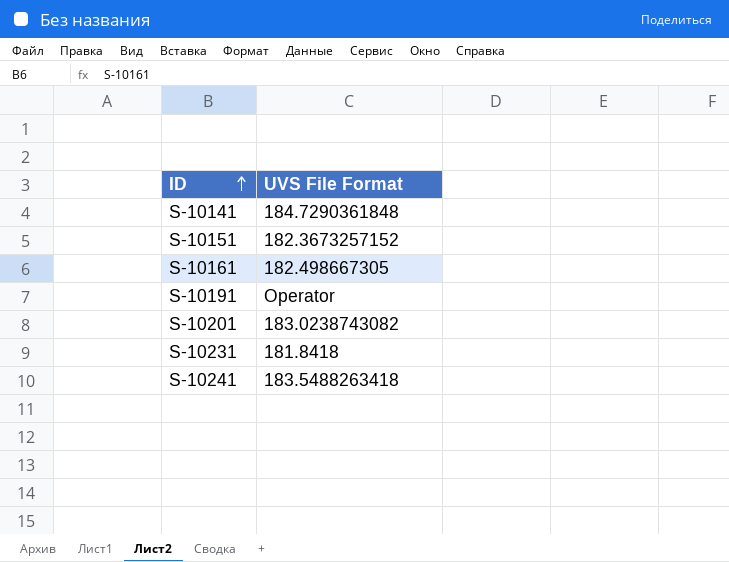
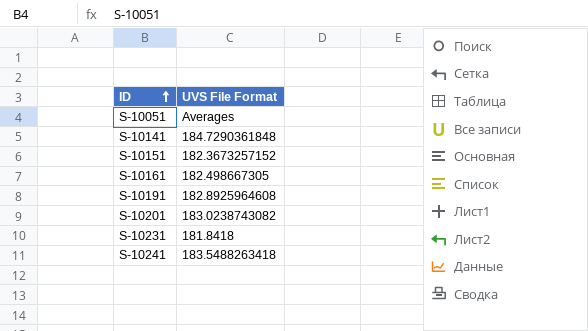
row S-10051: none -> Averages
S-10191 | UVS File Format: Operator -> 182.8925964608

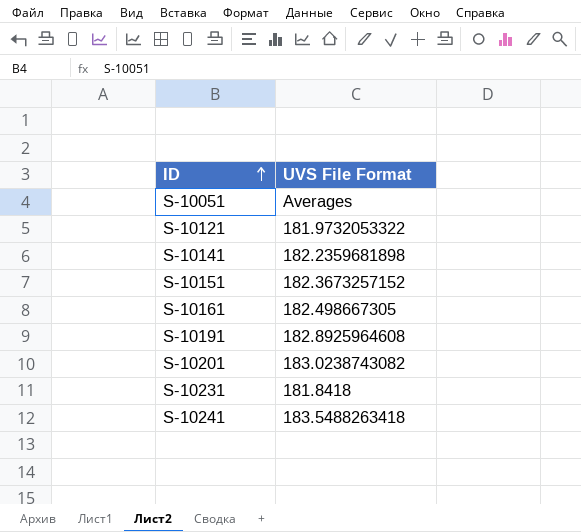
row S-10121: none -> 181.9732053322
S-10141 | UVS File Format: 184.7290361848 -> 182.2359681898

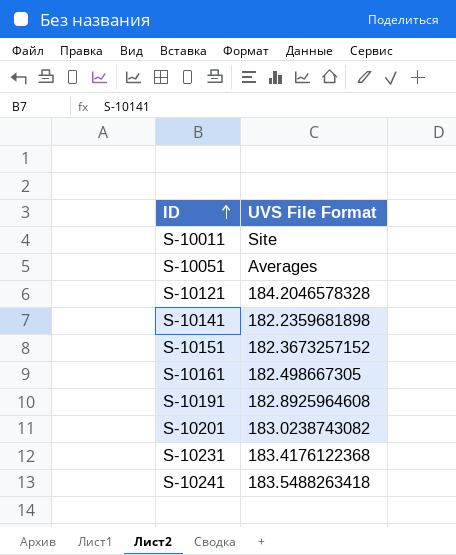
row S-10011: none -> Site
S-10121 | UVS File Format: 181.9732053322 -> 184.2046578328
S-10231 | UVS File Format: 181.8418 -> 183.4176122368

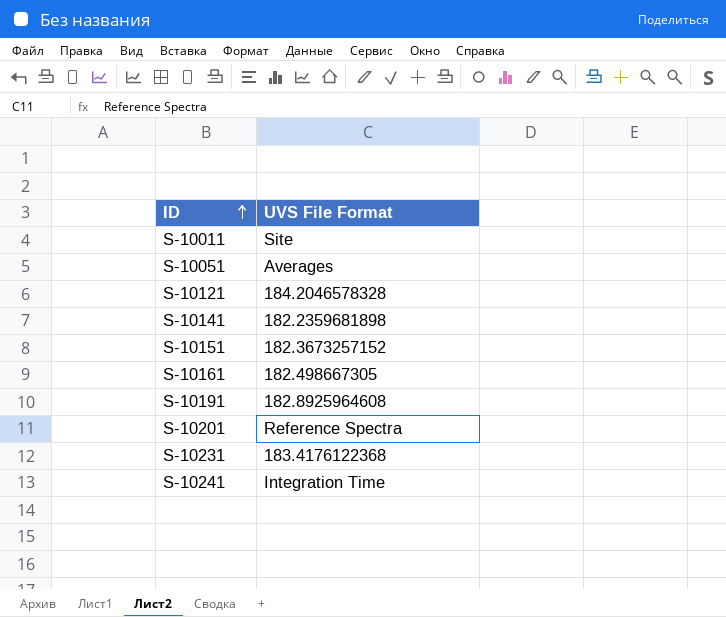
S-10201 | UVS File Format: 183.0238743082 -> Reference Spectra
S-10241 | UVS File Format: 183.5488263418 -> Integration Time

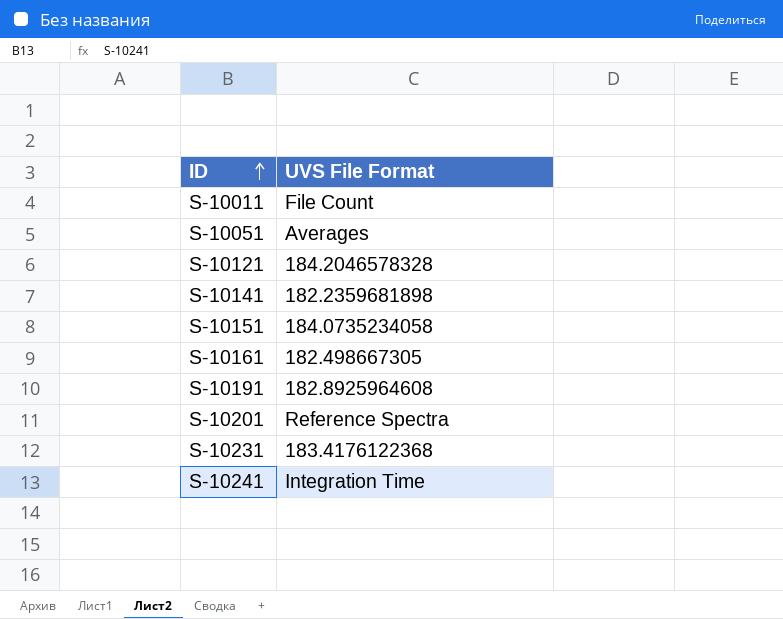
S-10011 | UVS File Format: Site -> File Count
S-10151 | UVS File Format: 182.3673257152 -> 184.0735234058

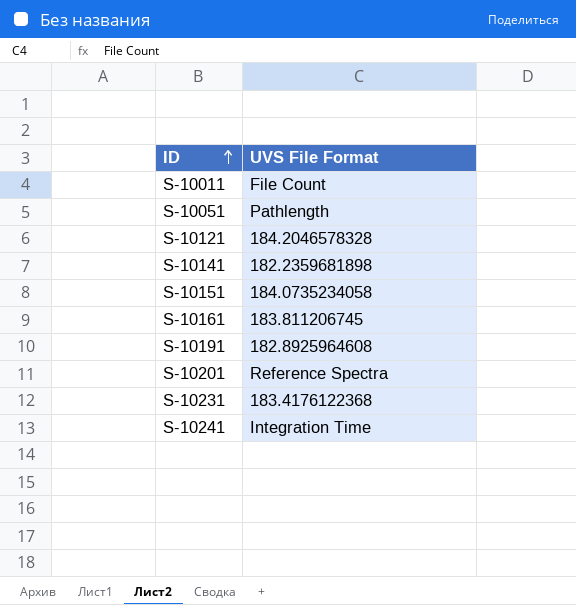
S-10051 | UVS File Format: Averages -> Pathlength
S-10161 | UVS File Format: 182.498667305 -> 183.811206745

